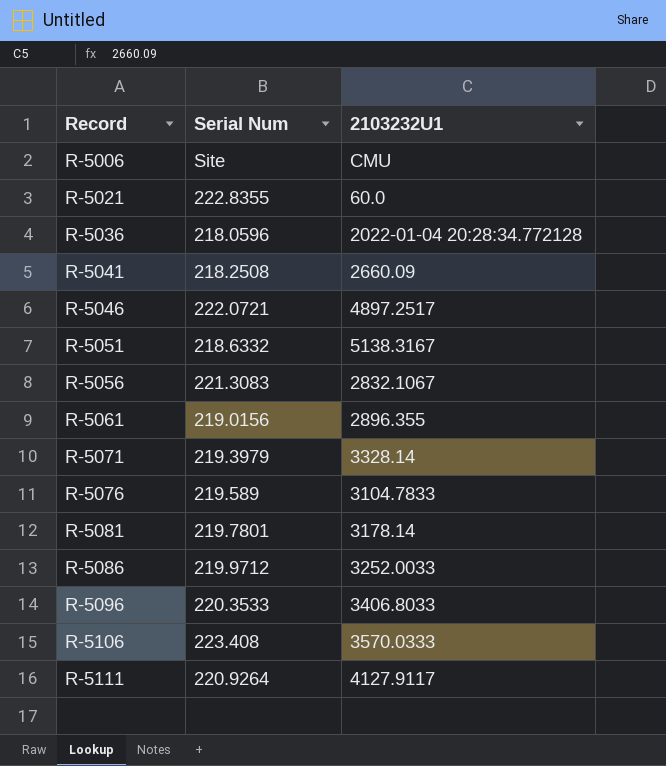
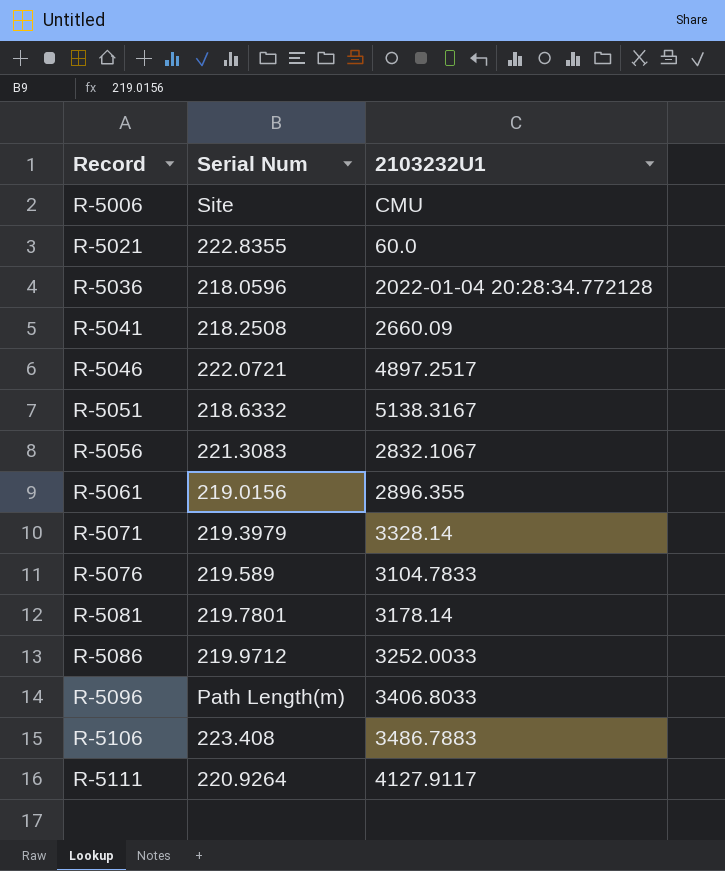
R-5096 | Serial Num: 220.3533 -> Path Length(m)
R-5106 | 2103232U1: 3570.0333 -> 3486.7883

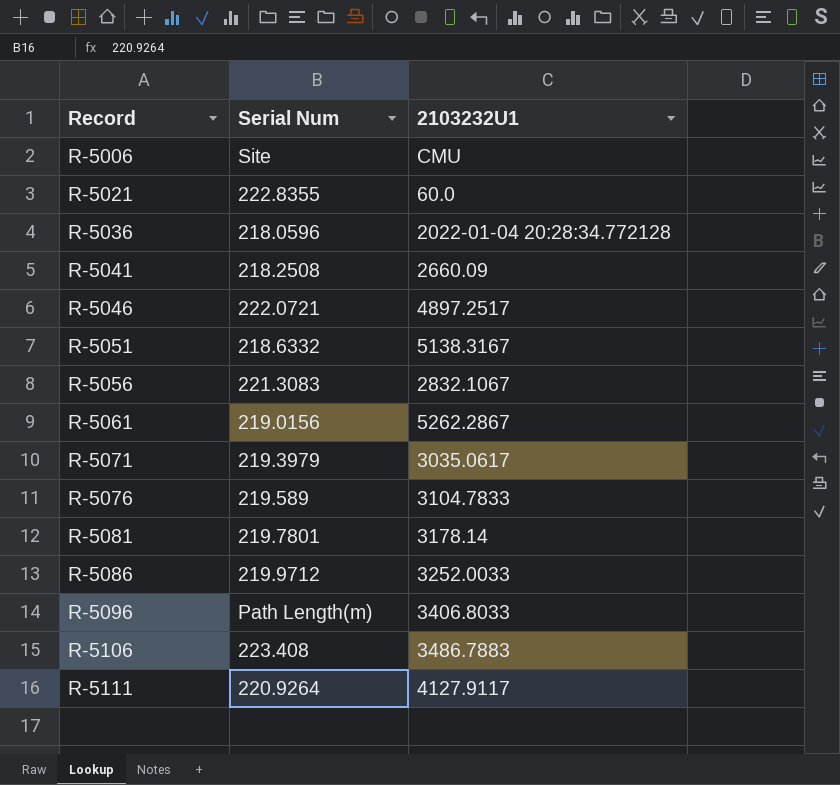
R-5061 | 2103232U1: 2896.355 -> 5262.2867
R-5071 | 2103232U1: 3328.14 -> 3035.0617

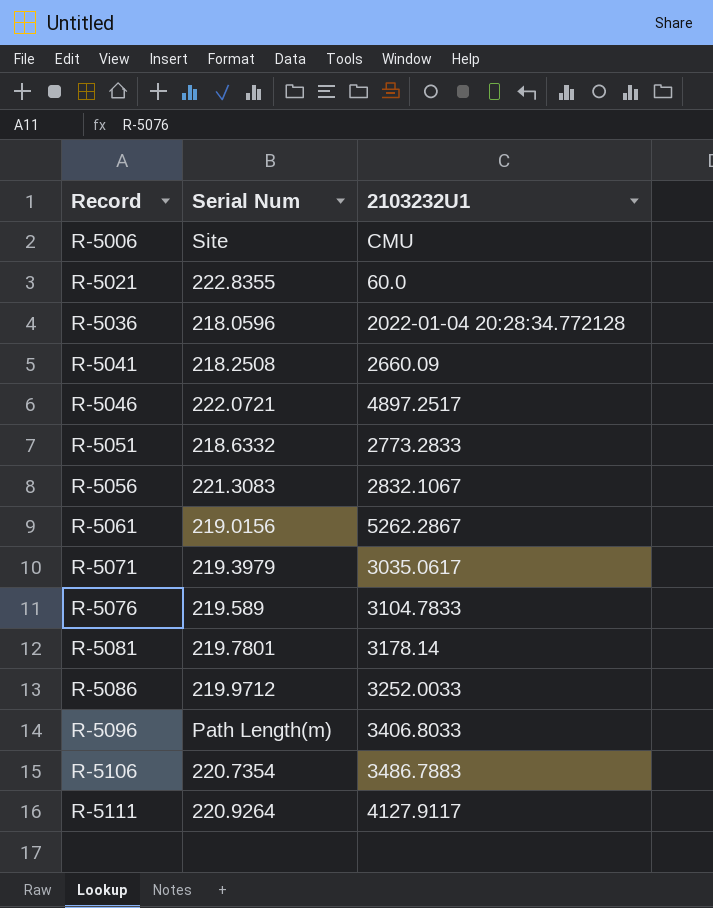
R-5051 | 2103232U1: 5138.3167 -> 2773.2833
R-5106 | Serial Num: 223.408 -> 220.7354

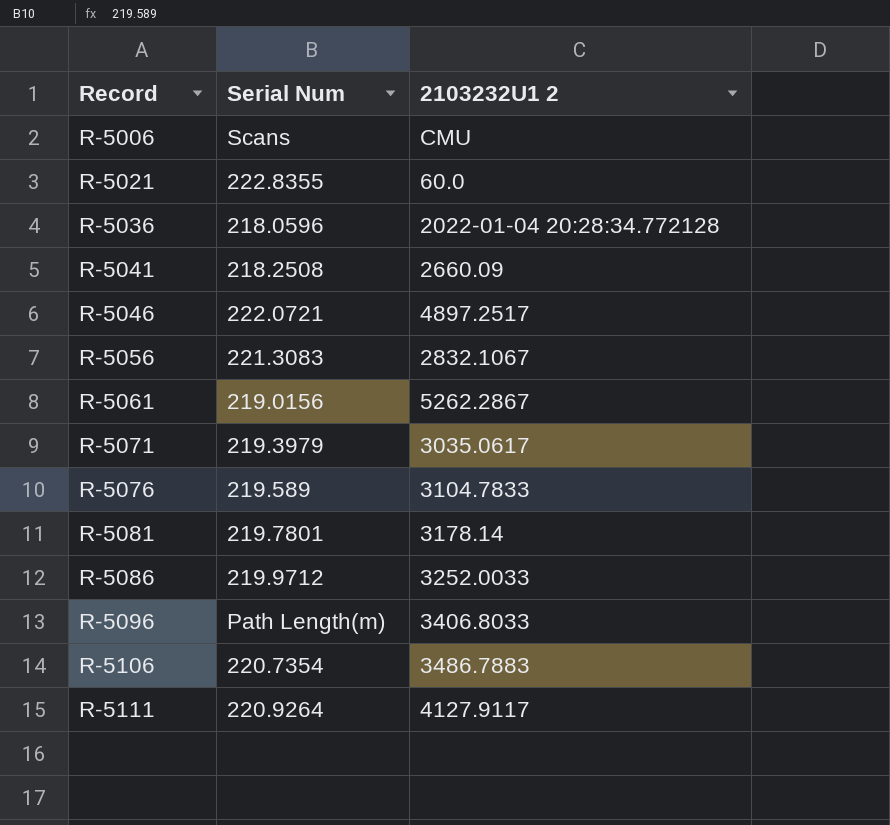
column name: 2103232U1 -> 2103232U1 2
row R-5051: 218.6332 | 2773.2833 -> none
R-5006 | Serial Num: Site -> Scans

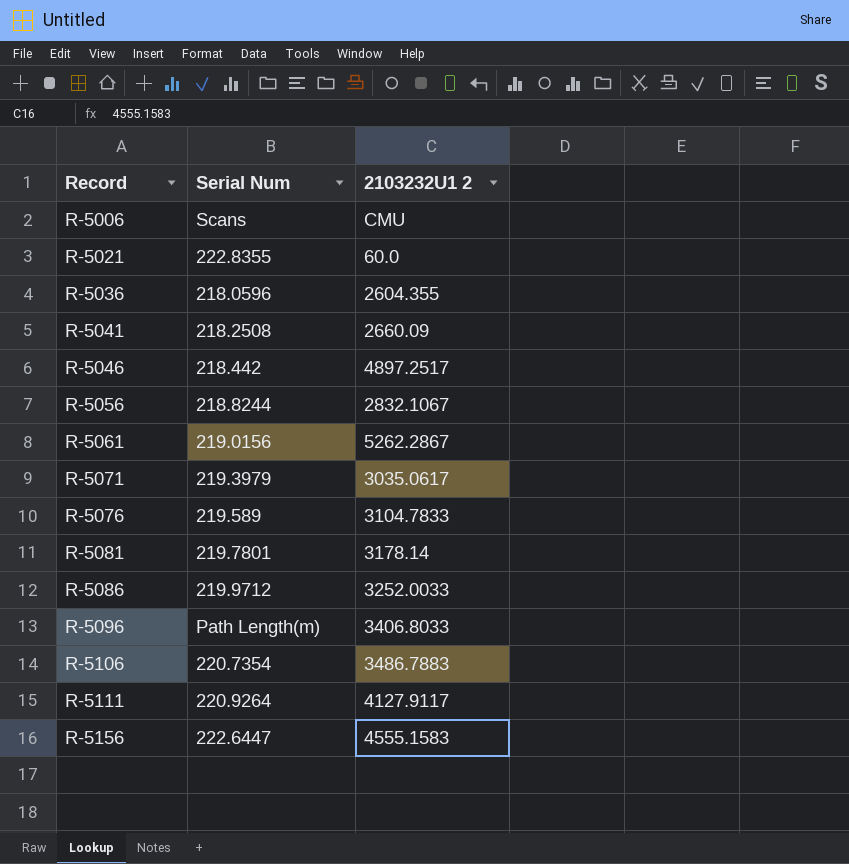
R-5036 | 2103232U1 2: 2022-01-04 20:28:34.772128 -> 2604.355
R-5046 | Serial Num: 222.0721 -> 218.442
R-5056 | Serial Num: 221.3083 -> 218.8244
row R-5156: none -> 222.6447 | 4555.1583

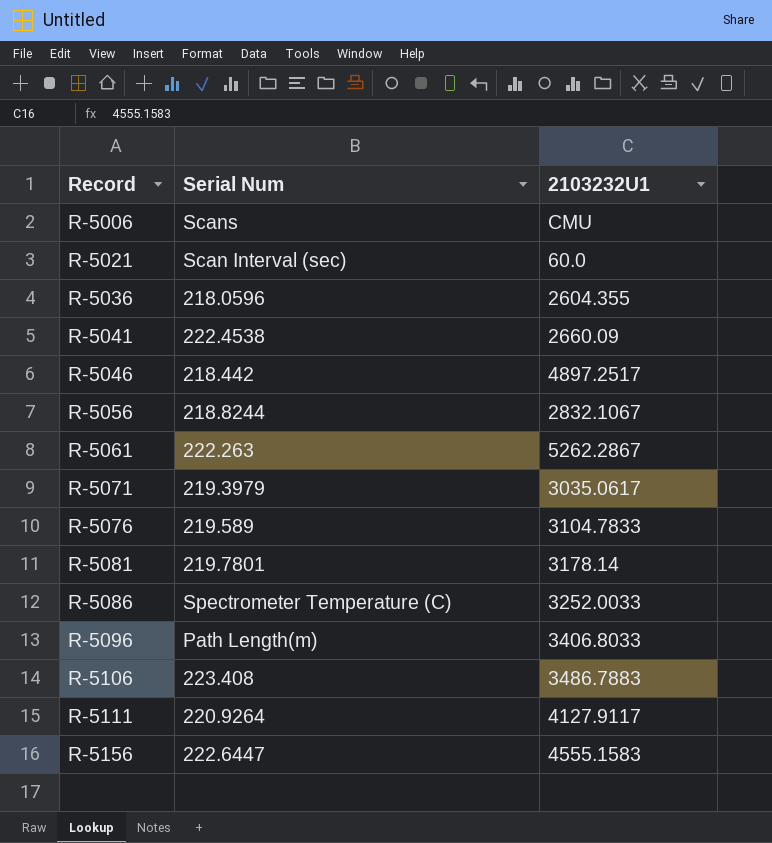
column name: 2103232U1 2 -> 2103232U1
R-5021 | Serial Num: 222.8355 -> Scan Interval (sec)
R-5041 | Serial Num: 218.2508 -> 222.4538
R-5061 | Serial Num: 219.0156 -> 222.263
R-5086 | Serial Num: 219.9712 -> Spectrometer Temperature (C)
R-5106 | Serial Num: 220.7354 -> 223.408

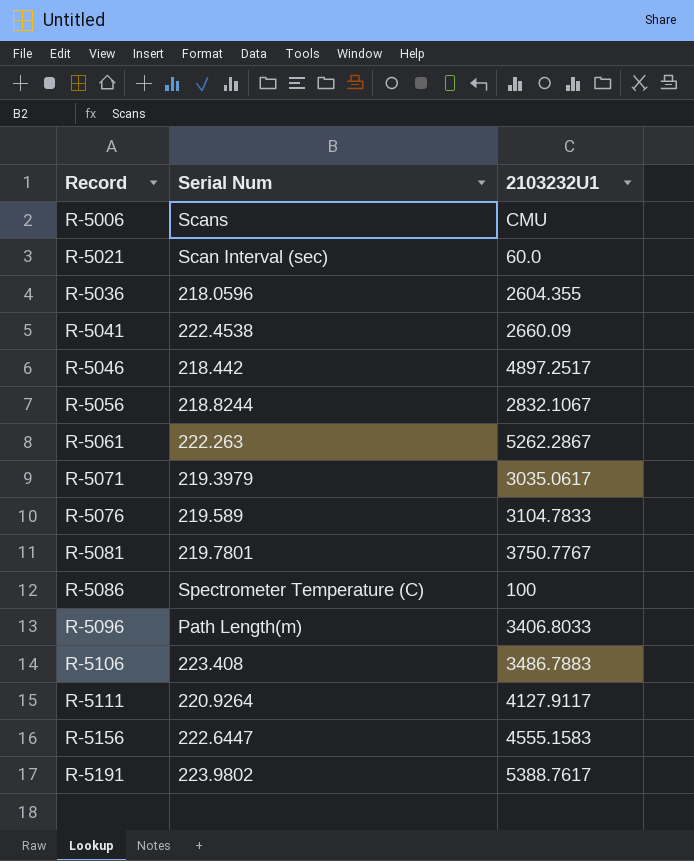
R-5081 | 2103232U1: 3178.14 -> 3750.7767
R-5086 | 2103232U1: 3252.0033 -> 100
row R-5191: none -> 223.9802 | 5388.7617

